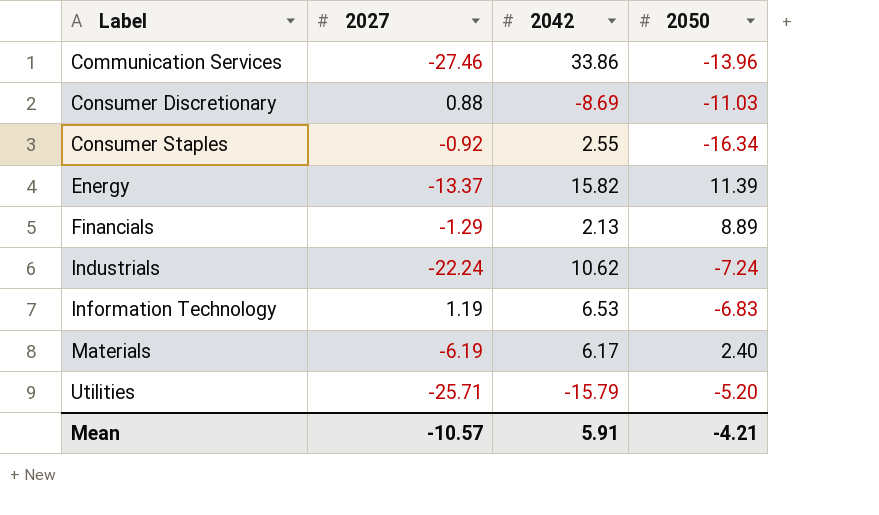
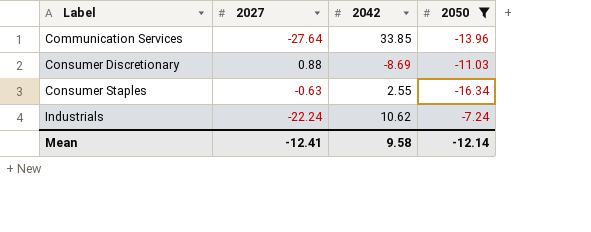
filter: none -> 2050 <= -7.24
Communication Services | 2027: -27.46 -> -27.64
Communication Services | 2042: 33.86 -> 33.85
Consumer Staples | 2027: -0.92 -> -0.63
Mean | 2027: -10.57 -> -12.41
Mean | 2042: 5.91 -> 9.58
Mean | 2050: -4.21 -> -12.14

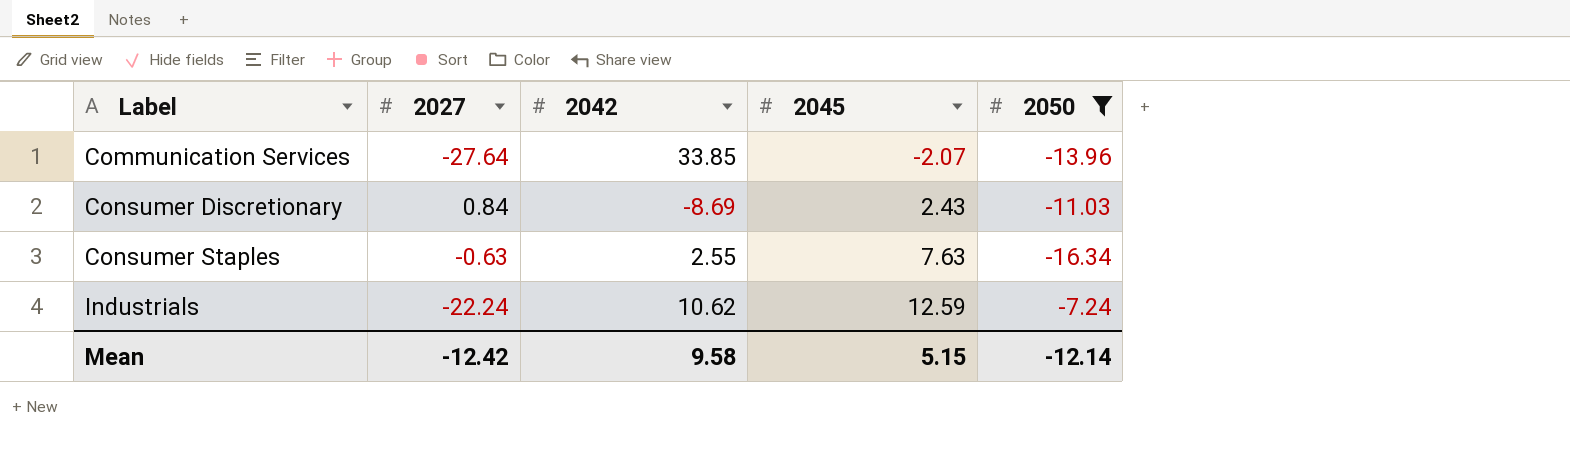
column 2045 | position: none -> 4
Consumer Discretionary | 2027: 0.88 -> 0.84
Mean | 2027: -12.41 -> -12.42

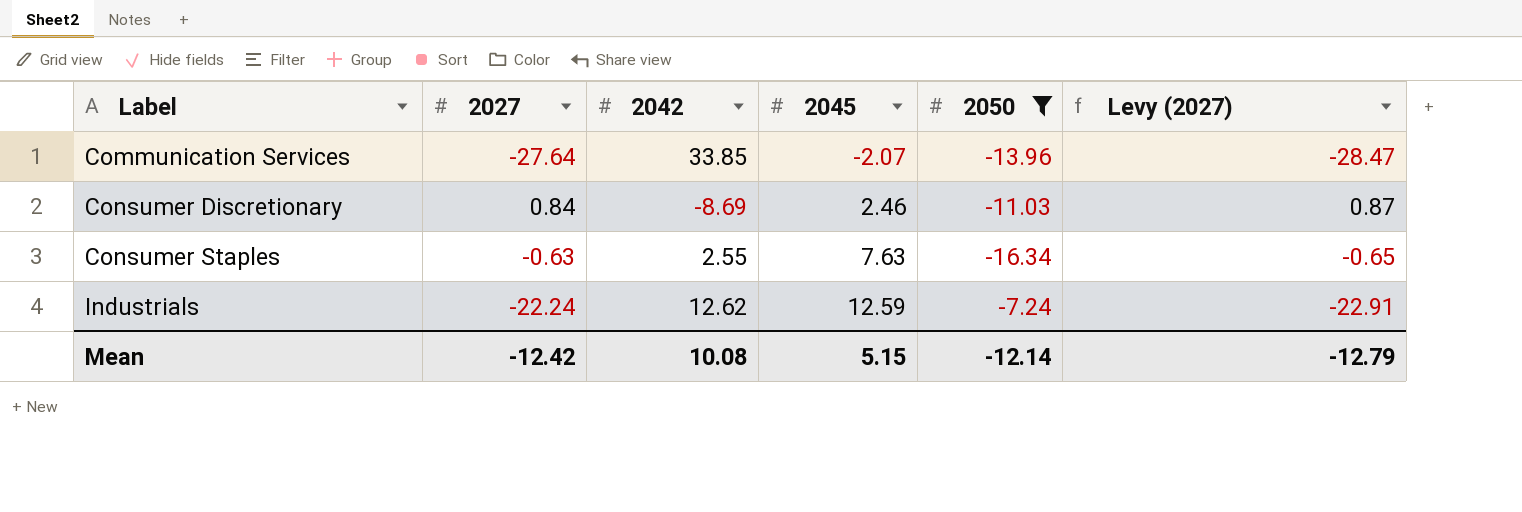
column Levy (2027) | formula: none -> [2027] * 1.03
Consumer Discretionary | 2045: 2.43 -> 2.46
Industrials | 2042: 10.62 -> 12.62
Mean | 2042: 9.58 -> 10.08

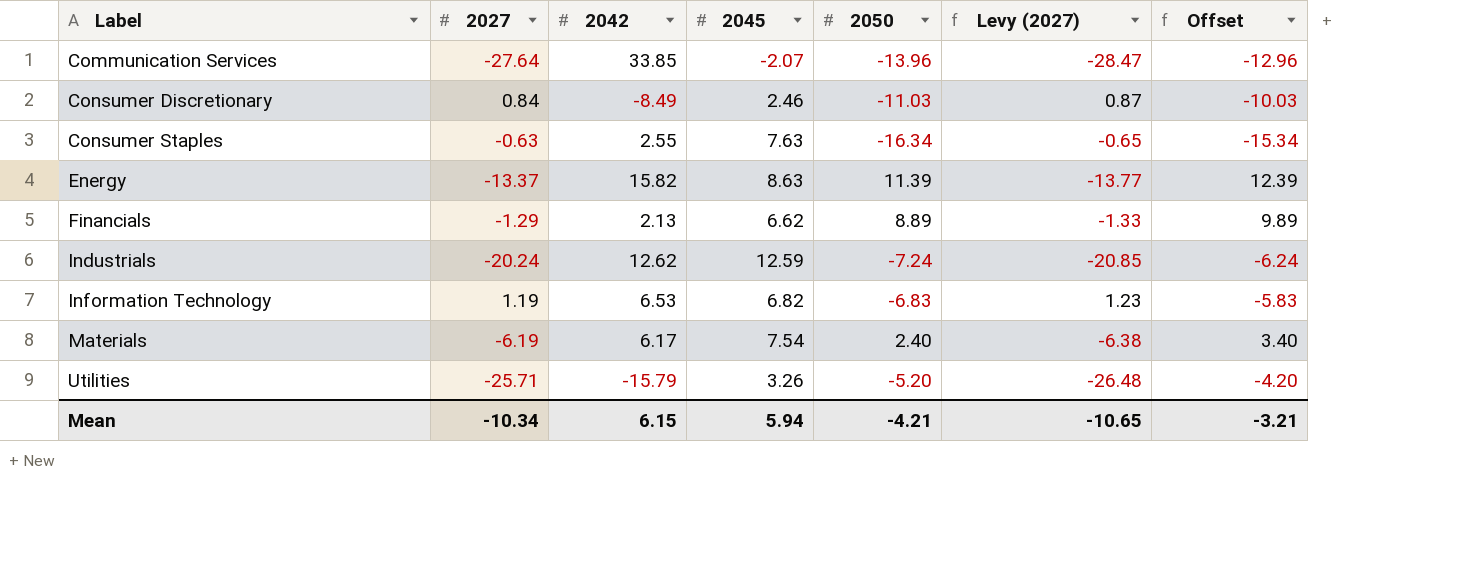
filter: 2050 <= -7.24 -> none
column Offset | formula: none -> [2050] + 1
Consumer Discretionary | 2042: -8.69 -> -8.49
Industrials | 2027: -22.24 -> -20.24
Industrials | Levy (2027): -22.91 -> -20.85
Mean | 2027: -12.42 -> -10.34
Mean | 2042: 10.08 -> 6.15
Mean | 2045: 5.15 -> 5.94
Mean | 2050: -12.14 -> -4.21
Mean | Levy (2027): -12.79 -> -10.65

